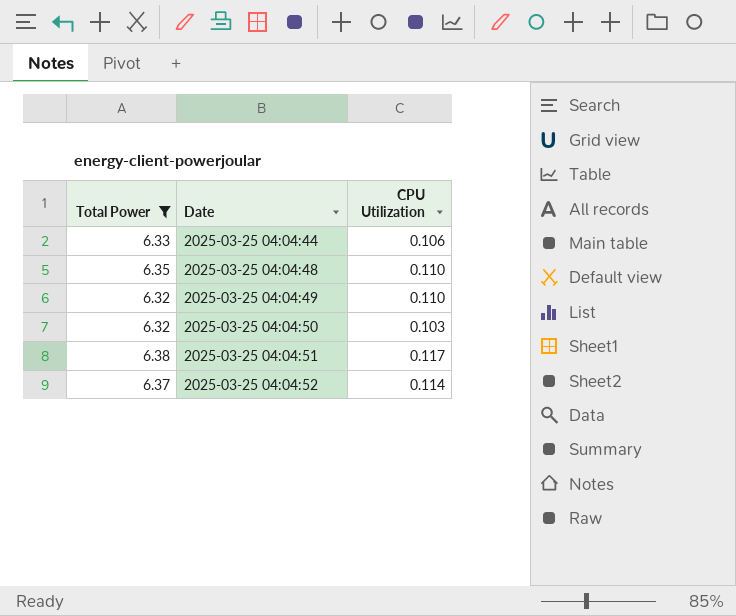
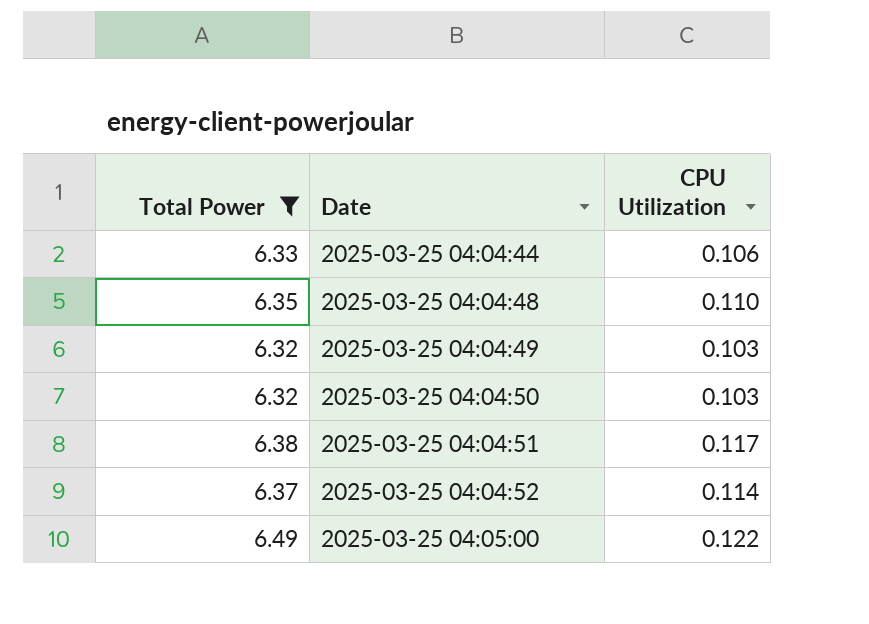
2025-03-25 04:04:49 | CPU Utilization: 0.110 -> 0.103
row 2025-03-25 04:05:00: none -> 6.49 | 0.122

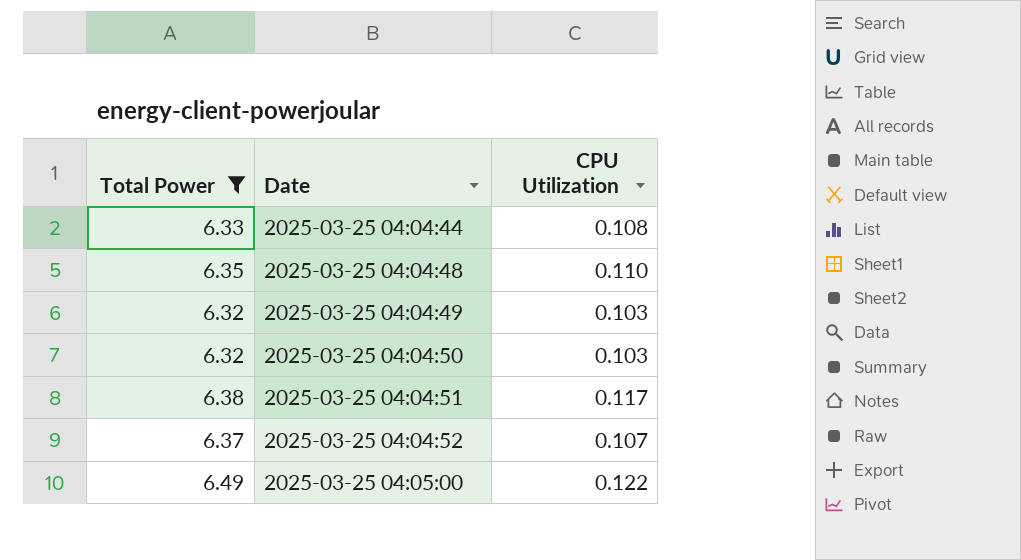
2025-03-25 04:04:44 | CPU Utilization: 0.106 -> 0.108
2025-03-25 04:04:52 | CPU Utilization: 0.114 -> 0.107

